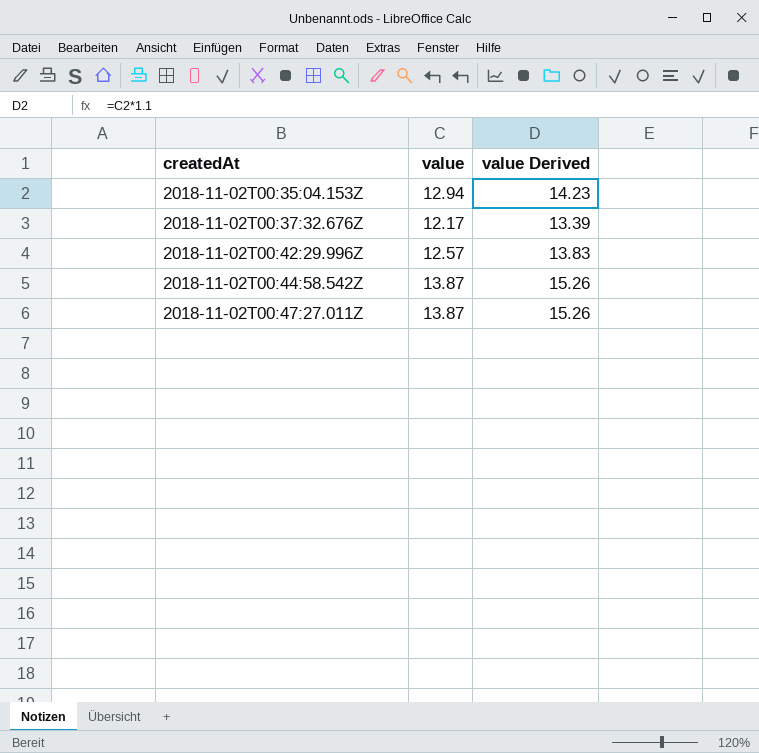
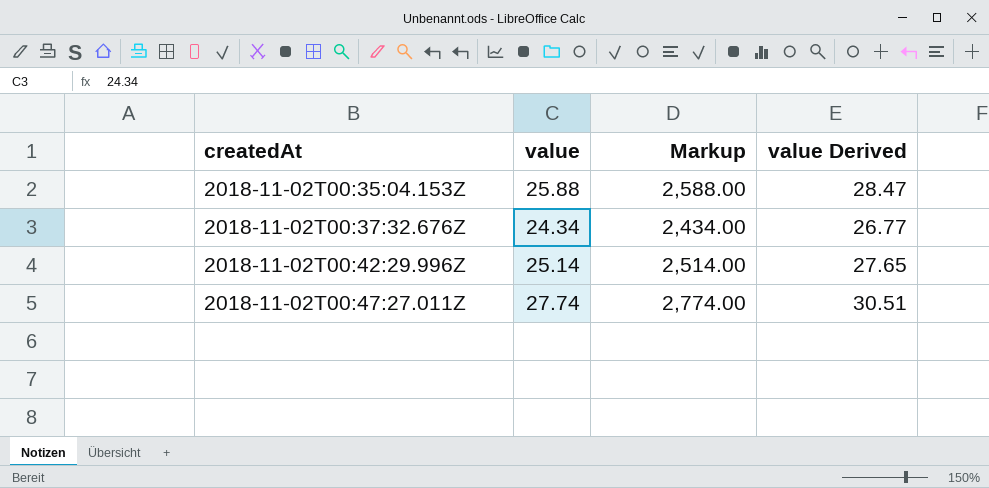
column Markup | formula: none -> [value] * 100
row 2018-11-02T00:44:58.542Z: 13.87 | 15.26 -> none
2018-11-02T00:35:04.153Z | value: 12.94 -> 25.88
2018-11-02T00:35:04.153Z | value Derived: 14.23 -> 28.47
2018-11-02T00:37:32.676Z | value: 12.17 -> 24.34
2018-11-02T00:37:32.676Z | value Derived: 13.39 -> 26.77
2018-11-02T00:42:29.996Z | value: 12.57 -> 25.14
2018-11-02T00:42:29.996Z | value Derived: 13.83 -> 27.65
2018-11-02T00:47:27.011Z | value: 13.87 -> 27.74
2018-11-02T00:47:27.011Z | value Derived: 15.26 -> 30.51

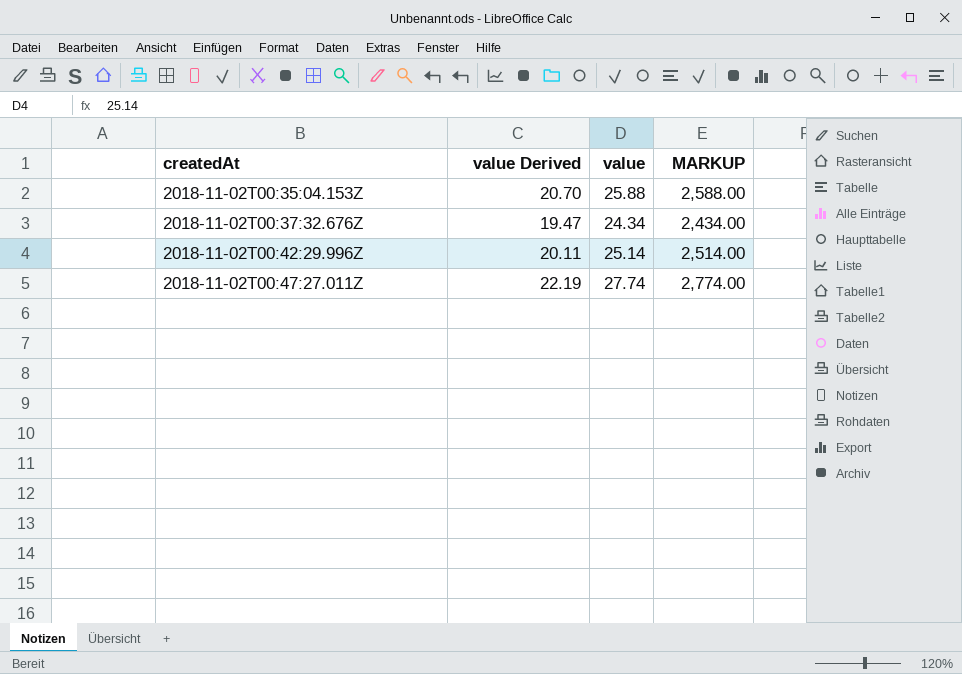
column value Derived | formula: [value] * 1.1 -> [value] * 0.8
column value Derived | position: 4 -> 2
column name: Markup -> MARKUP

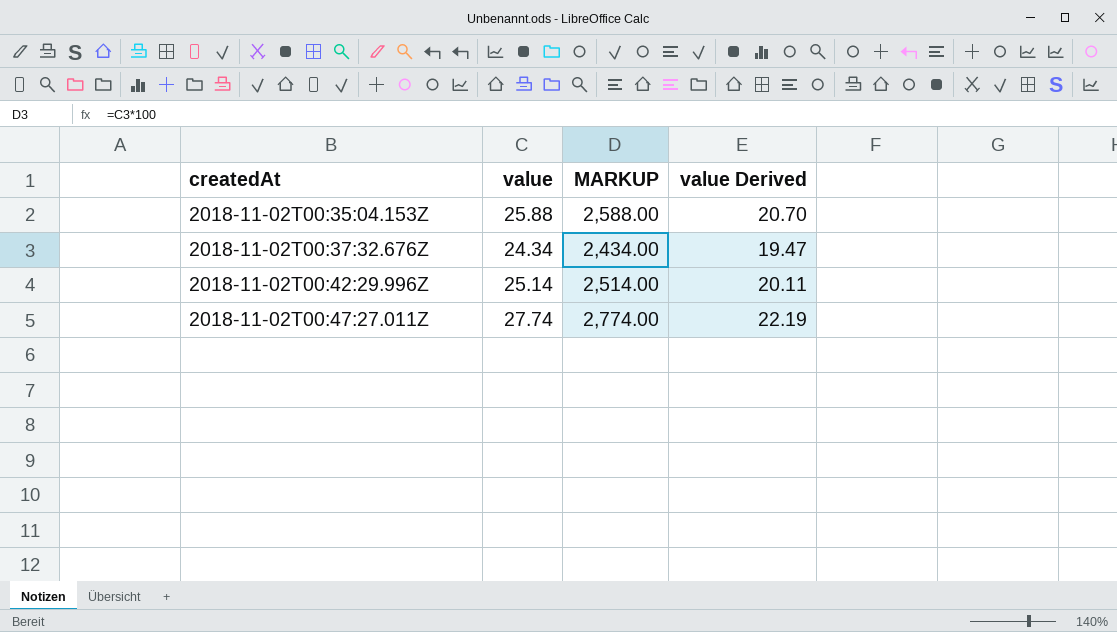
column value Derived | position: 2 -> 4

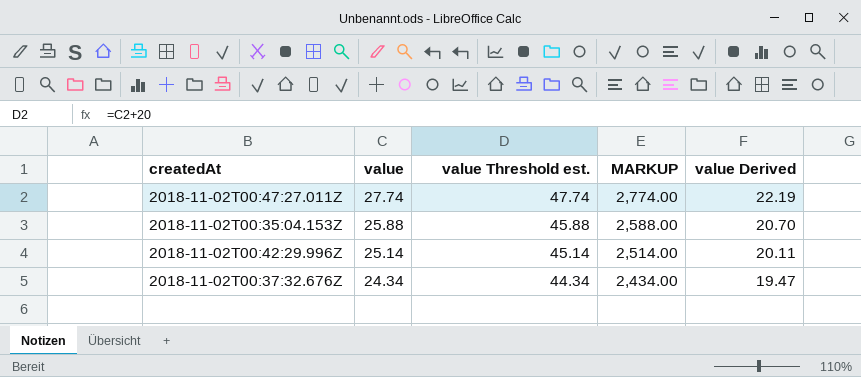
row order: createdAt ascending -> value descending
column value Threshold est. | formula: none -> [value] + 20

